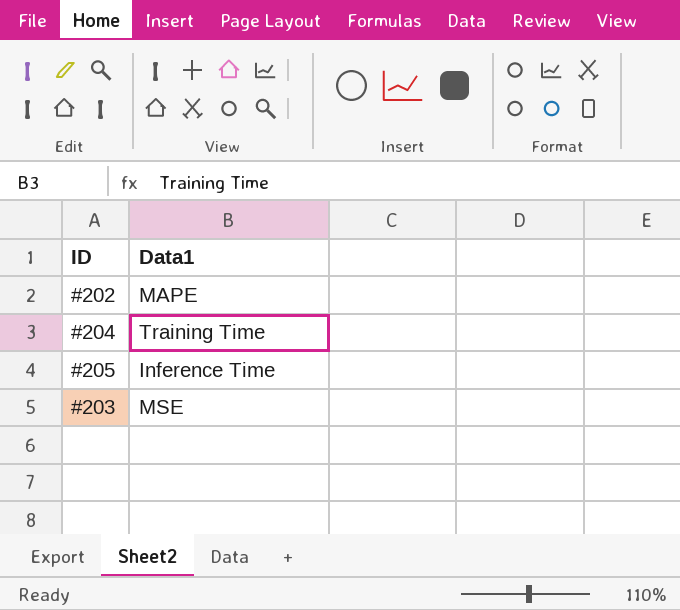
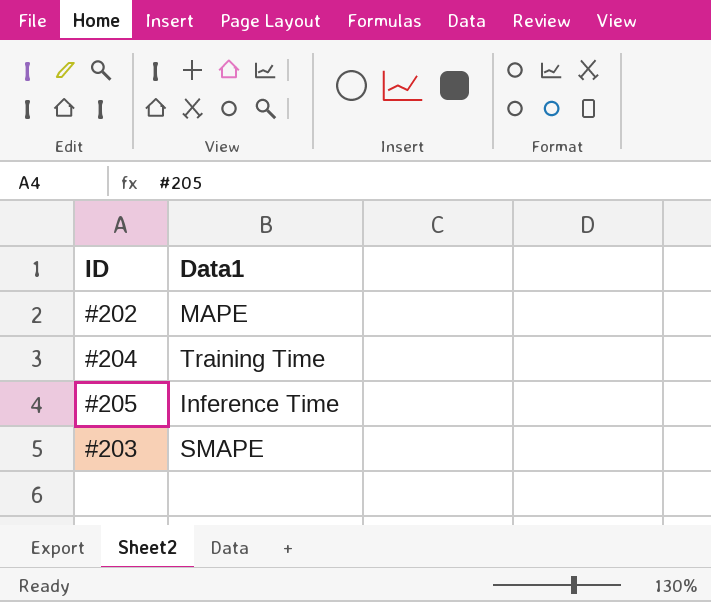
#203 | Data1: MSE -> SMAPE

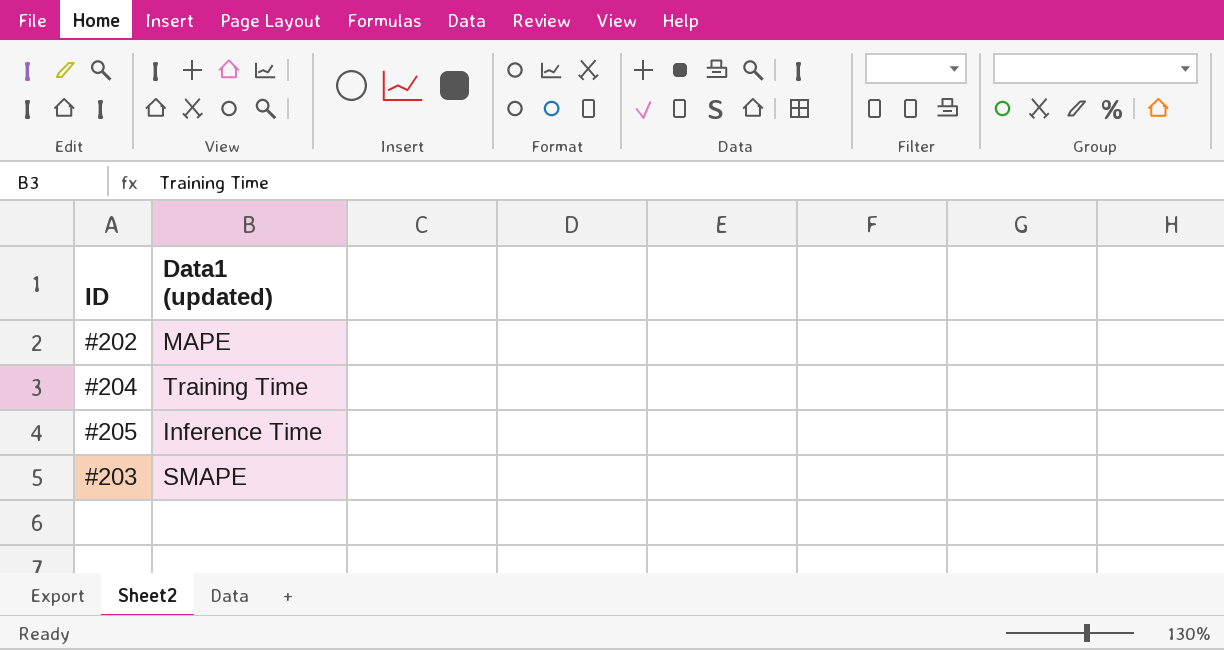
column name: Data1 -> Data1 (updated)

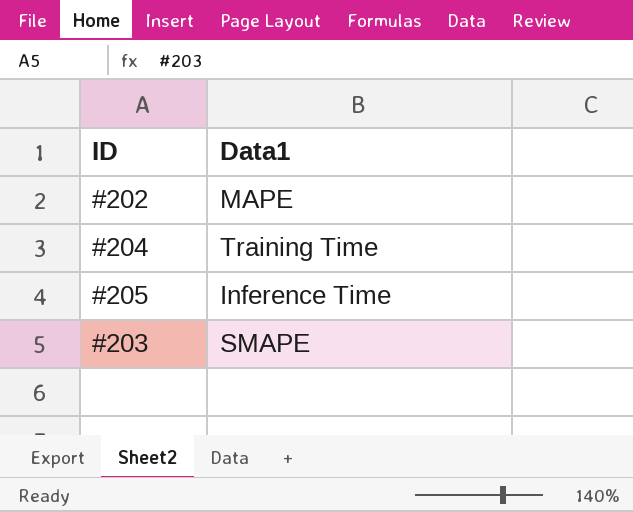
column name: Data1 (updated) -> Data1

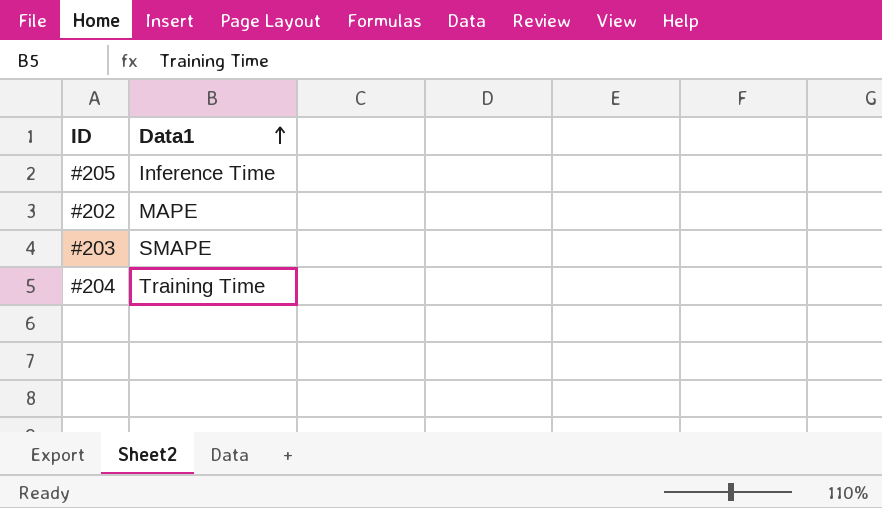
row order: none -> Data1 ascending

